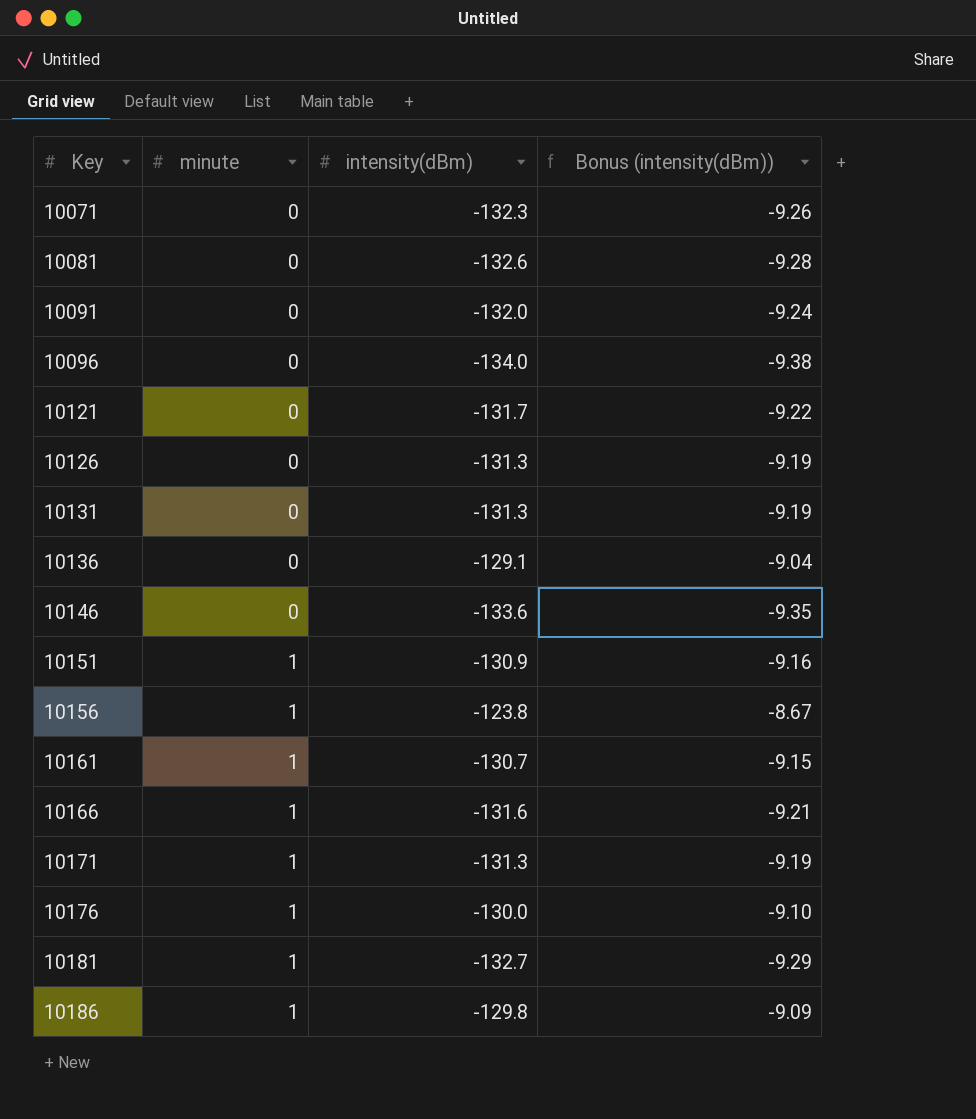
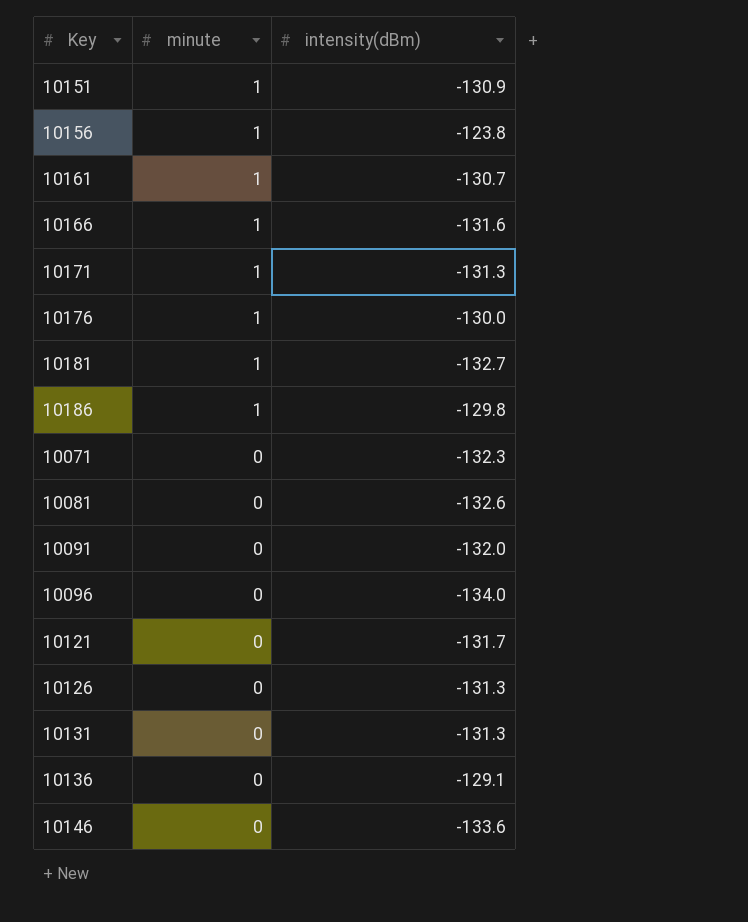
row order: Key ascending -> minute descending
column Bonus (intensity(dBm)) | formula: [intensity(dBm)] * 0.07 -> none

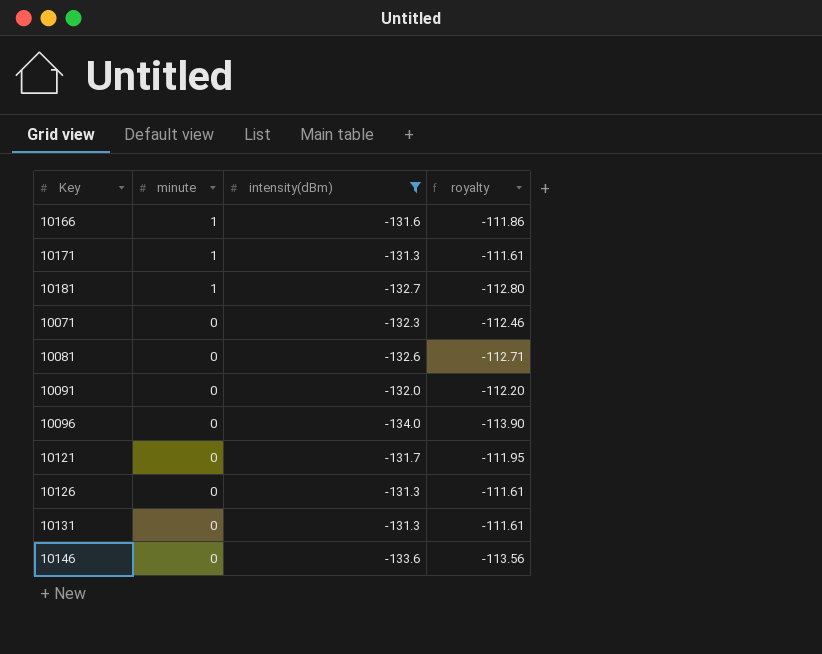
filter: none -> intensity(dBm) <= -131.3
column royalty | formula: none -> [intensity(dBm)] * 0.85

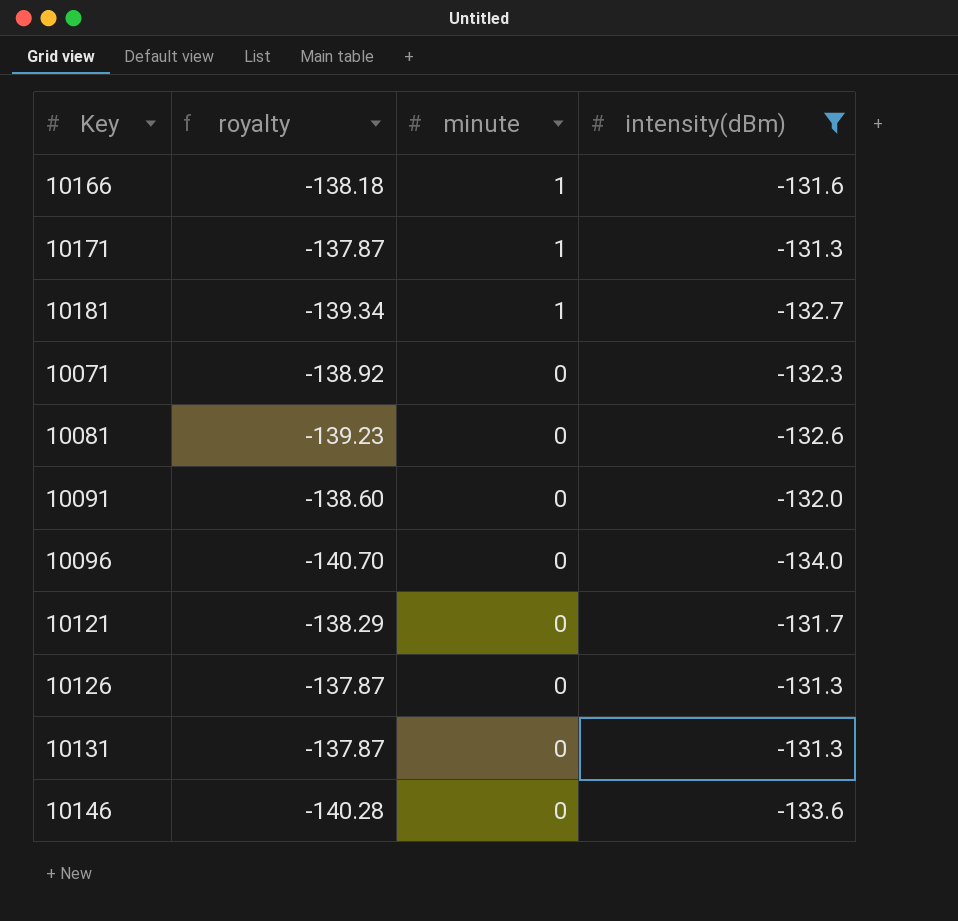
column royalty | formula: [intensity(dBm)] * 0.85 -> [intensity(dBm)] * 1.05
column royalty | position: 4 -> 2

